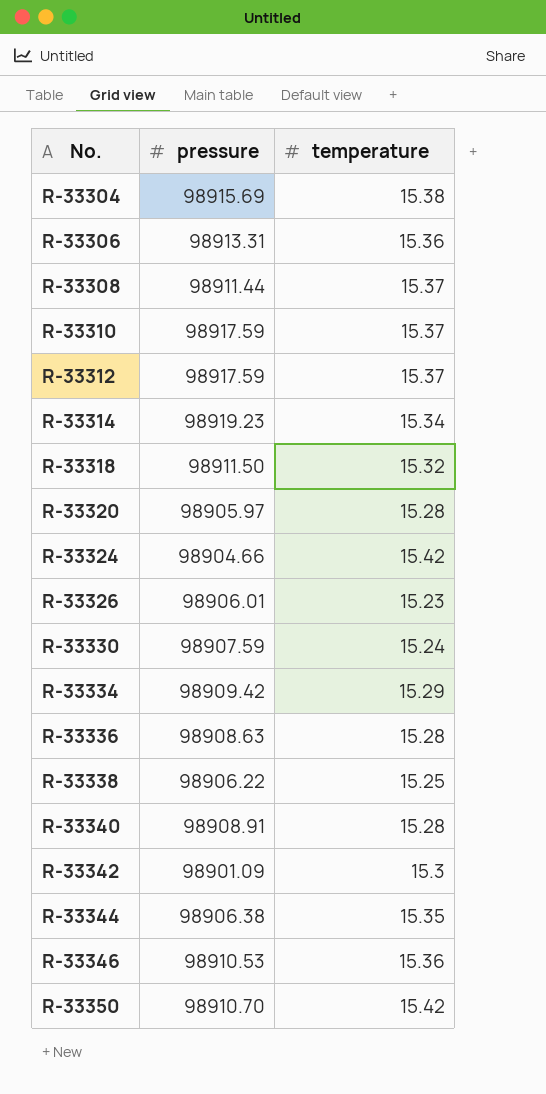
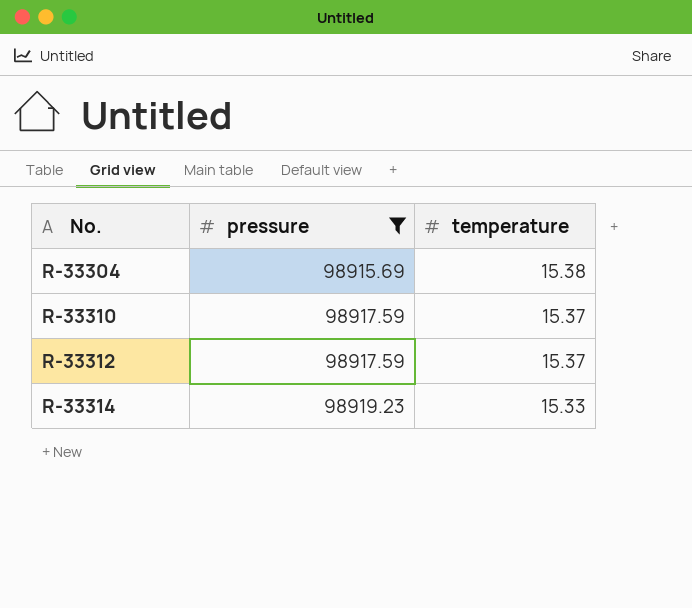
filter: none -> pressure >= 98915.69
R-33314 | temperature: 15.34 -> 15.33

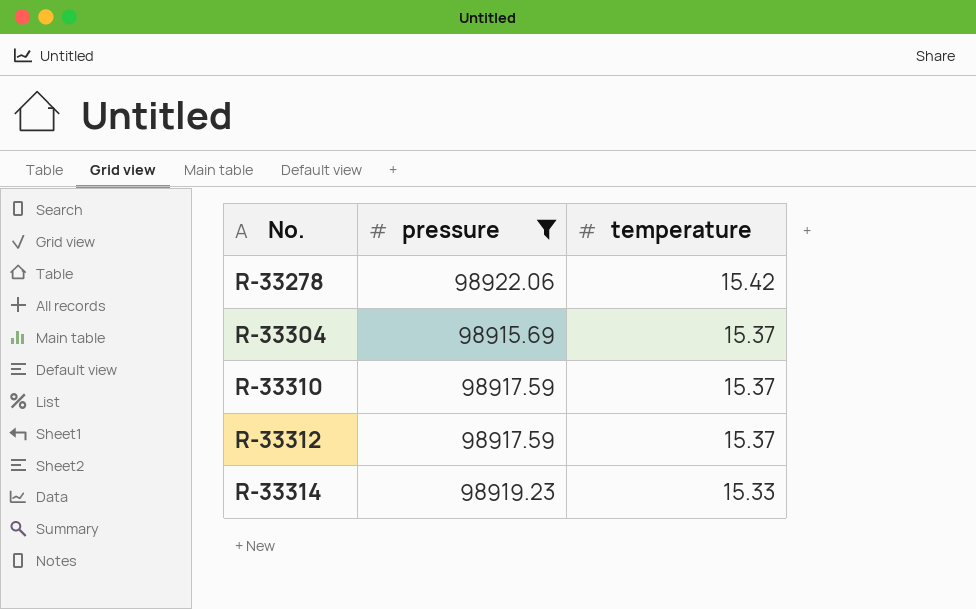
row R-33278: none -> 98922.06 | 15.42
R-33304 | temperature: 15.38 -> 15.37

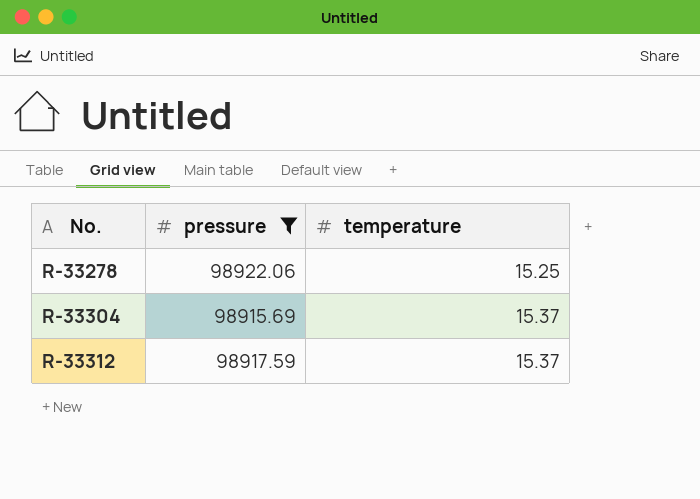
row R-33310: 98917.59 | 15.37 -> none
row R-33314: 98919.23 | 15.33 -> none
R-33278 | temperature: 15.42 -> 15.25

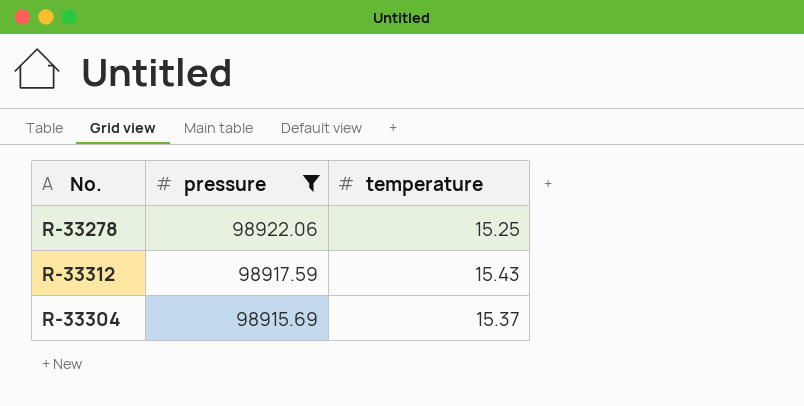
row order: No. ascending -> pressure descending
R-33312 | temperature: 15.37 -> 15.43

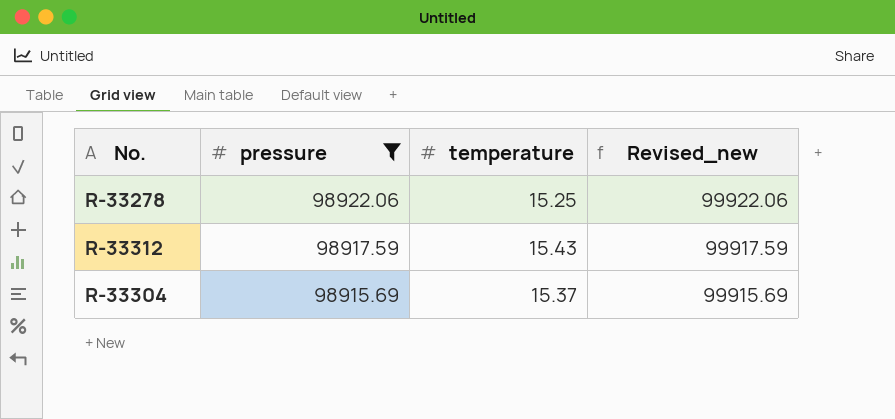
column Revised_new | formula: none -> [pressure] + 1000

